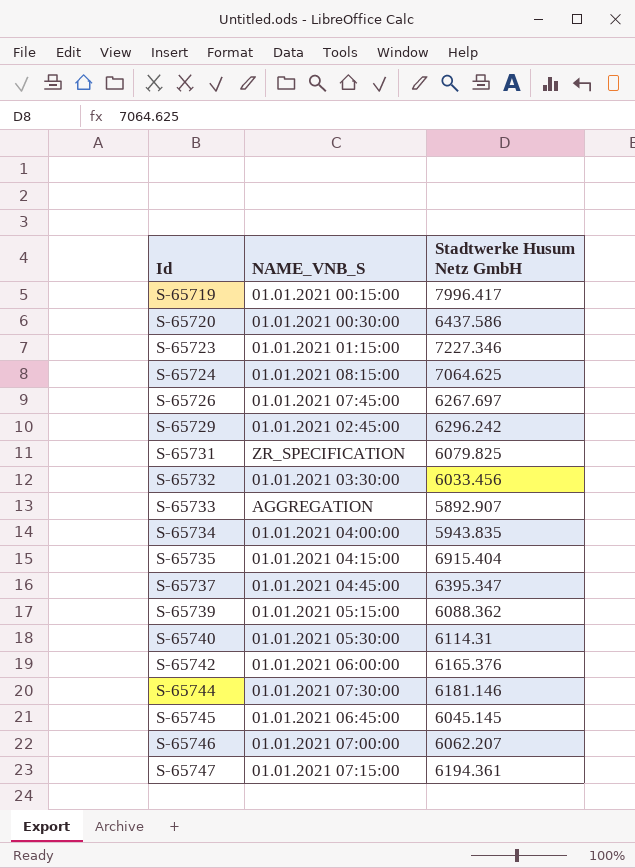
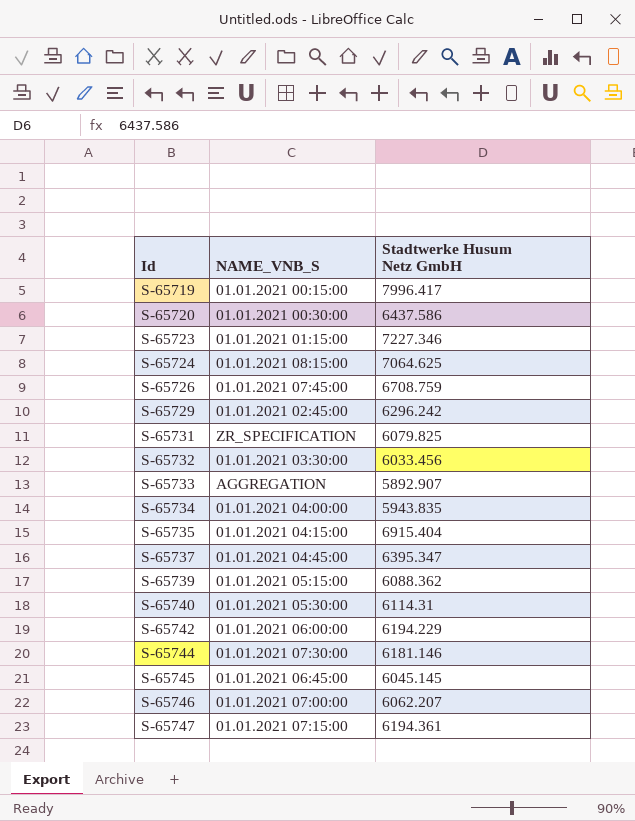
S-65726 | Stadtwerke Husum Netz GmbH: 6267.697 -> 6708.759
S-65742 | Stadtwerke Husum Netz GmbH: 6165.376 -> 6194.229

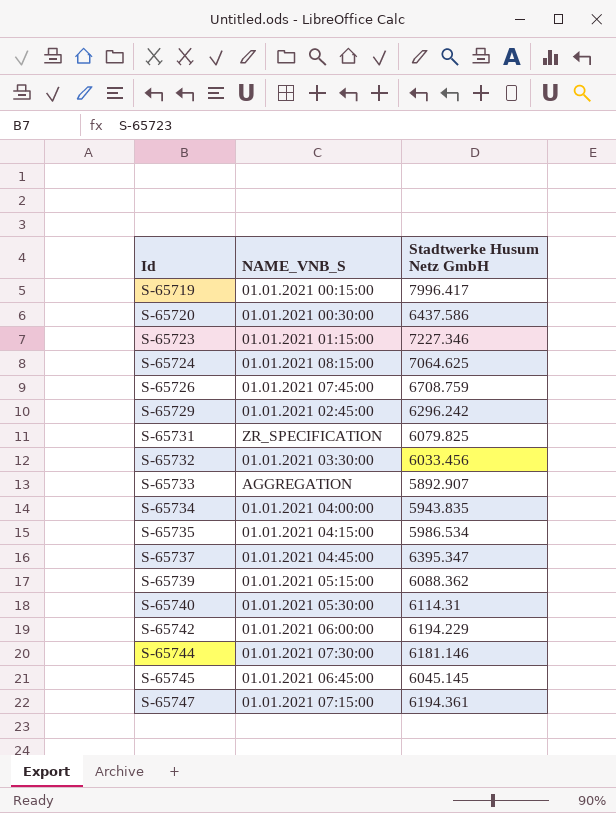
row S-65746: 01.01.2021 07:00:00 | 6062.207 -> none
S-65735 | Stadtwerke Husum Netz GmbH: 6915.404 -> 5986.534

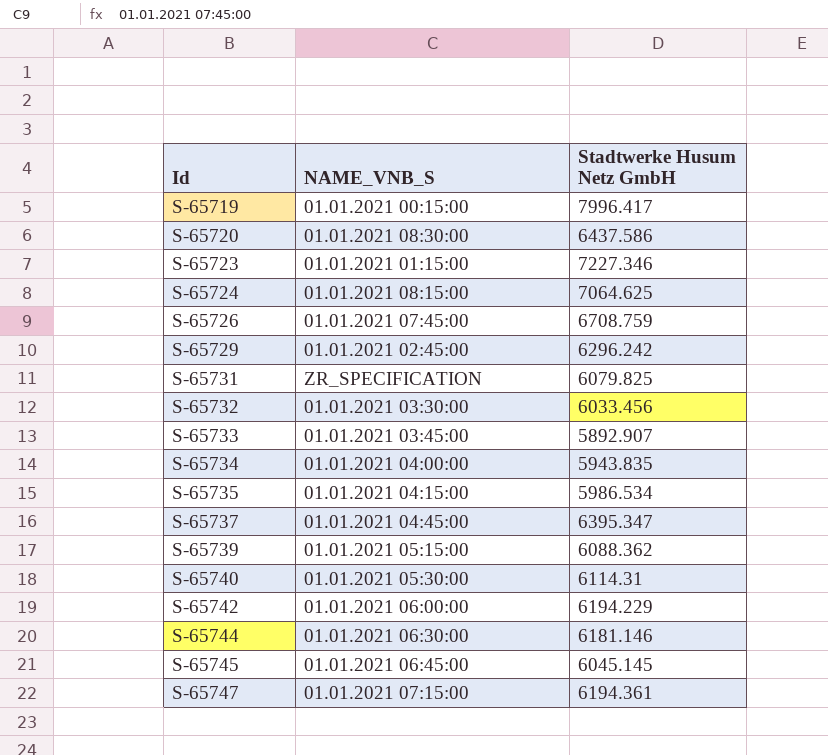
S-65720 | NAME_VNB_S: 01.01.2021 00:30:00 -> 01.01.2021 08:30:00
S-65733 | NAME_VNB_S: AGGREGATION -> 01.01.2021 03:45:00
S-65744 | NAME_VNB_S: 01.01.2021 07:30:00 -> 01.01.2021 06:30:00

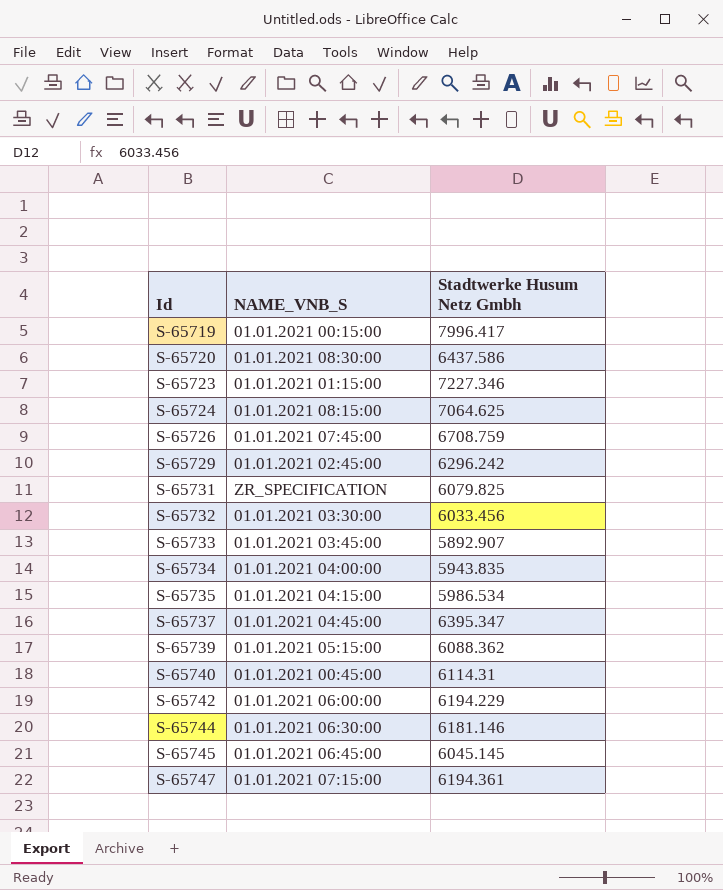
column name: Stadtwerke Husum Netz GmbH -> Stadtwerke Husum Netz Gmbh
S-65740 | NAME_VNB_S: 01.01.2021 05:30:00 -> 01.01.2021 00:45:00

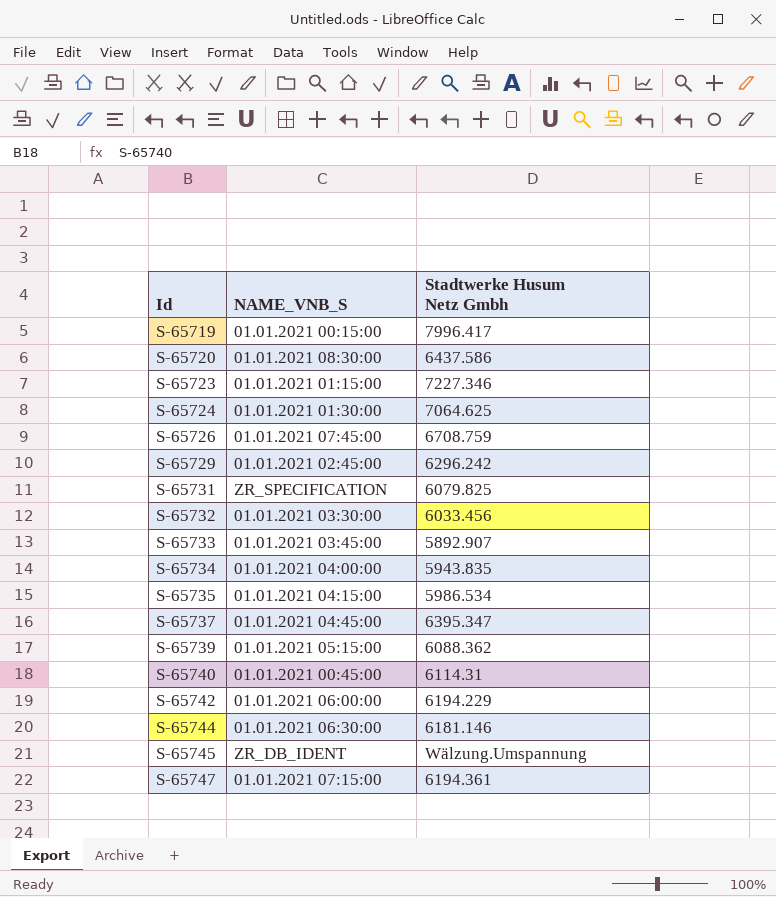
S-65724 | NAME_VNB_S: 01.01.2021 08:15:00 -> 01.01.2021 01:30:00
S-65745 | NAME_VNB_S: 01.01.2021 06:45:00 -> ZR_DB_IDENT
S-65745 | Stadtwerke Husum Netz Gmbh: 6045.145 -> Wälzung.Umspannung

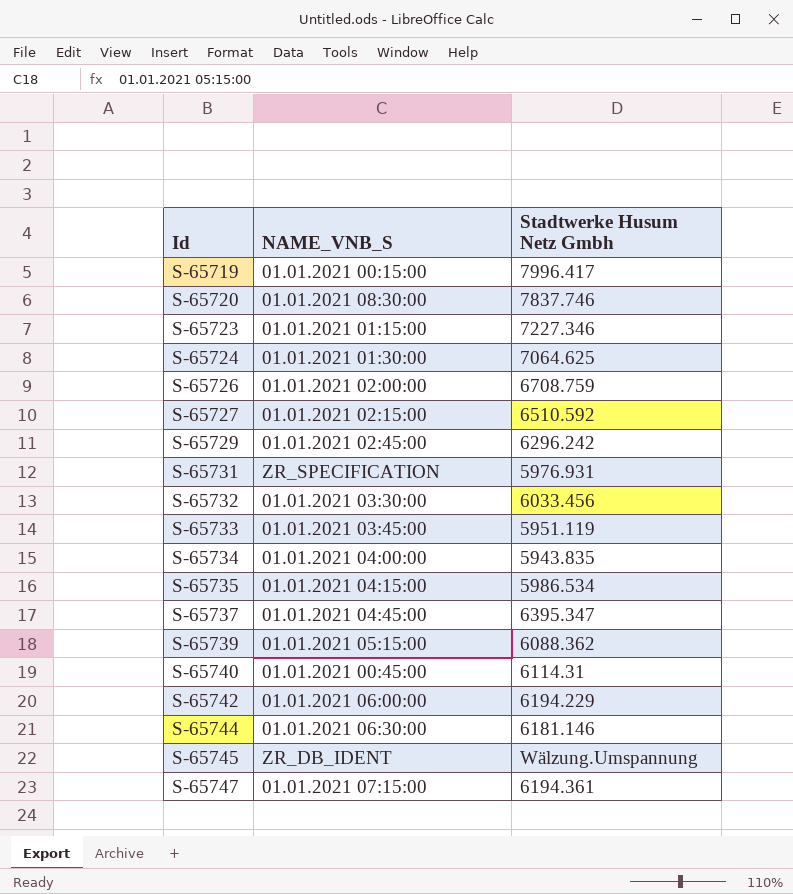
S-65720 | Stadtwerke Husum Netz Gmbh: 6437.586 -> 7837.746
S-65726 | NAME_VNB_S: 01.01.2021 07:45:00 -> 01.01.2021 02:00:00
row S-65727: none -> 01.01.2021 02:15:00 | 6510.592
S-65731 | Stadtwerke Husum Netz Gmbh: 6079.825 -> 5976.931
S-65733 | Stadtwerke Husum Netz Gmbh: 5892.907 -> 5951.119

